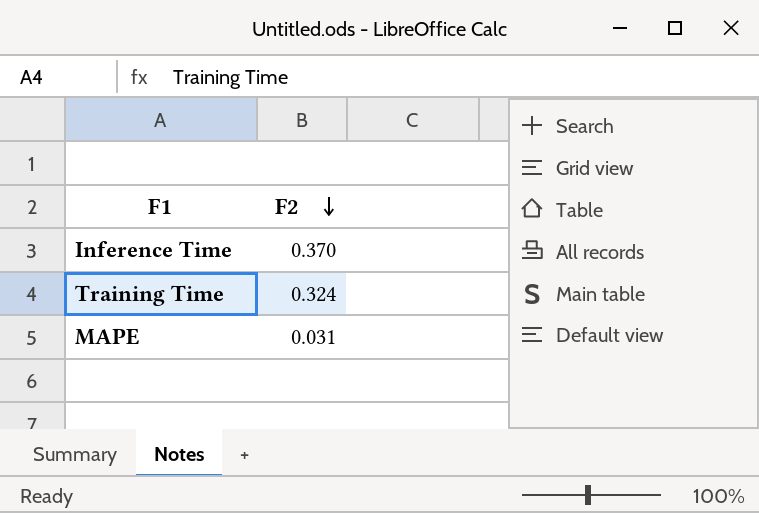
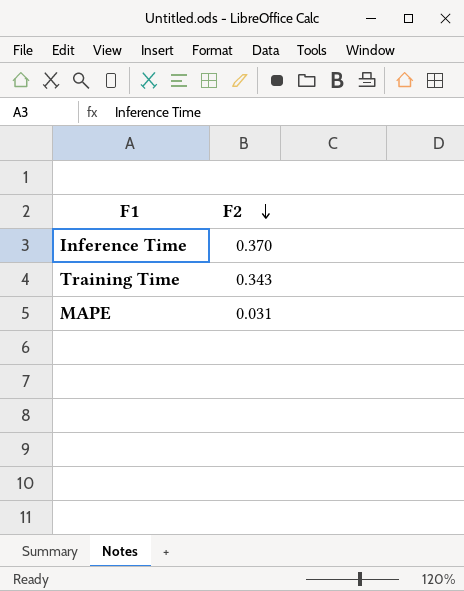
Training Time | F2: 0.324 -> 0.343

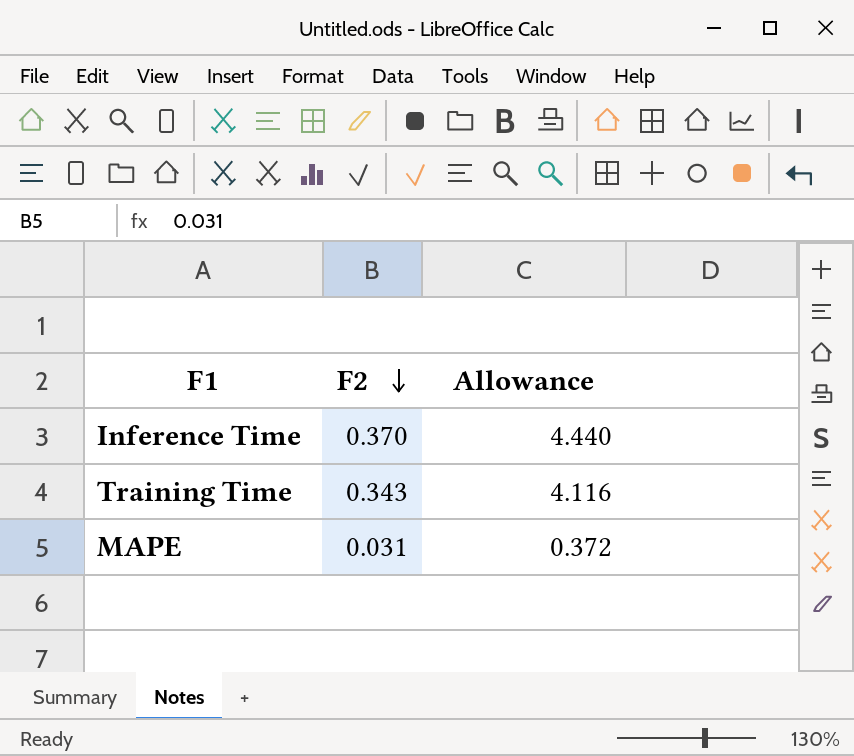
column Allowance | formula: none -> [F2] * 12

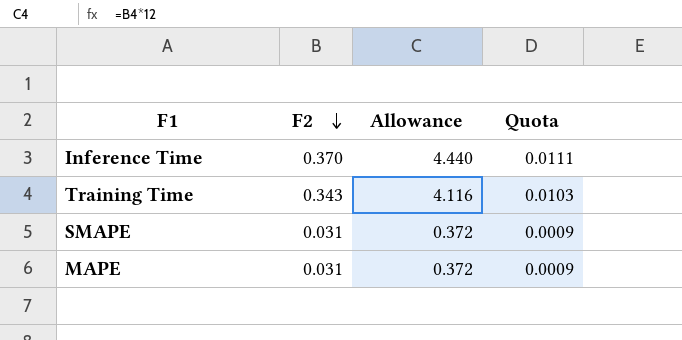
column Quota | formula: none -> [F2] * 0.03
row SMAPE: none -> 0.031 | 0.372 | 0.0009

